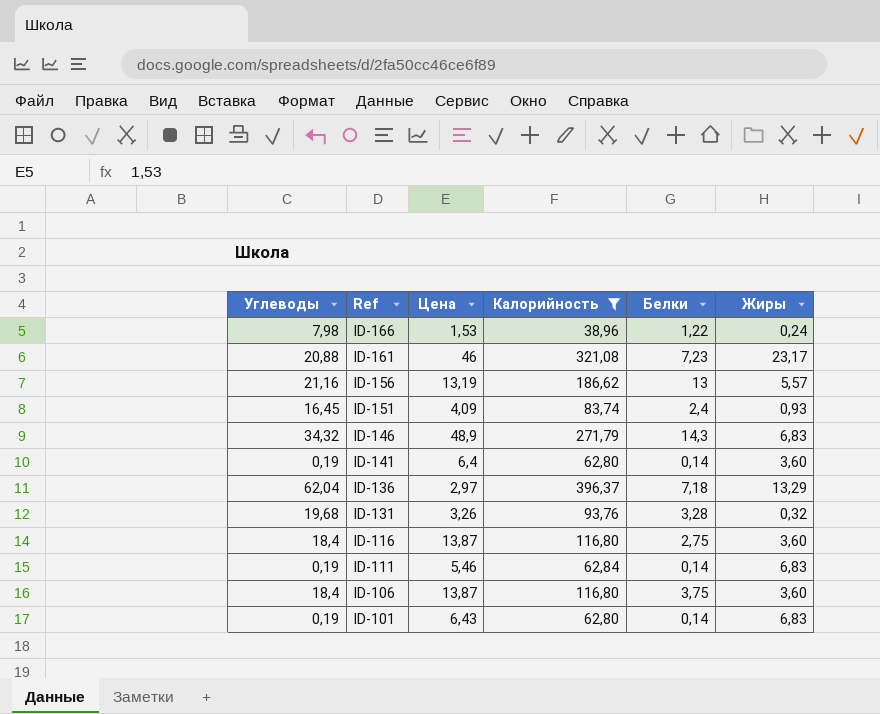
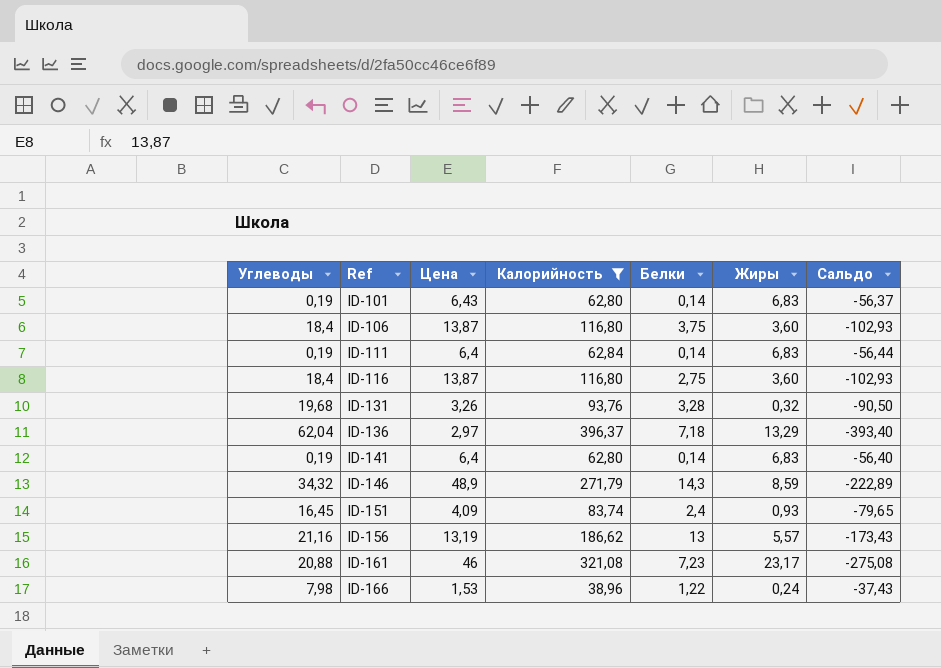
row order: Ref descending -> Ref ascending
column Сальдо | formula: none -> [Цена] - [Калорийность]
ID-111 | Цена: 5,46 -> 6,4
ID-141 | Жиры: 3,60 -> 6,83
ID-146 | Жиры: 6,83 -> 8,59

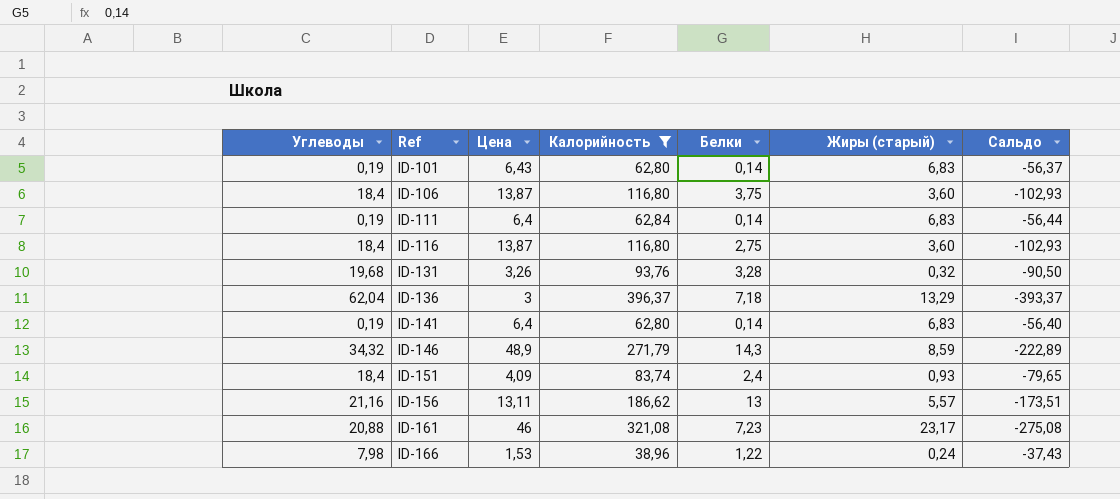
column name: Жиры -> Жиры (старый)
ID-136 | Цена: 2,97 -> 3
ID-136 | Сальдо: -393,40 -> -393,37
ID-151 | Углеводы: 16,45 -> 18,4
ID-156 | Цена: 13,19 -> 13,11
ID-156 | Сальдо: -173,43 -> -173,51

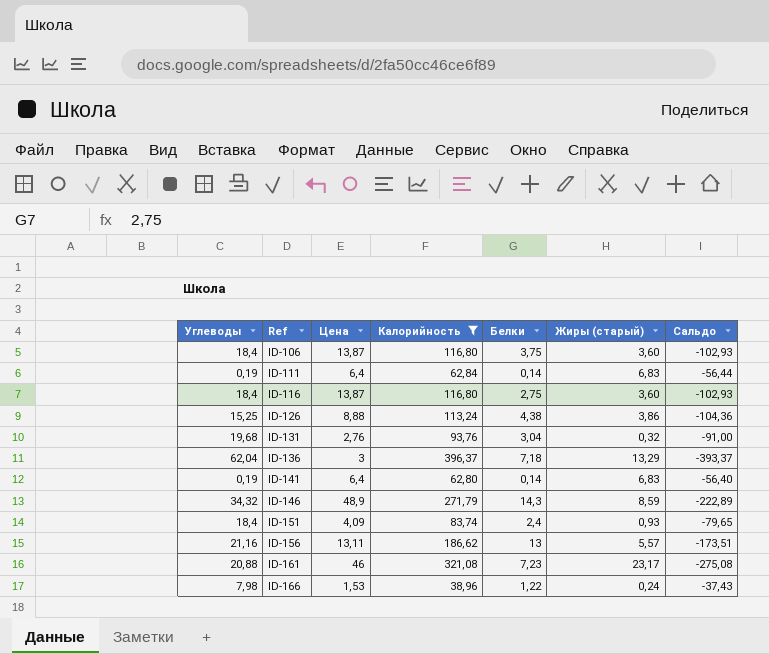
row ID-101: 0,19 | 6,43 | 62,80 | 0,14 | 6,83 | -56,37 -> none
row ID-126: none -> 15,25 | 8,88 | 113,24 | 4,38 | 3,86 | -104,36
ID-131 | Цена: 3,26 -> 2,76
ID-131 | Белки: 3,28 -> 3,04
ID-131 | Сальдо: -90,50 -> -91,00

